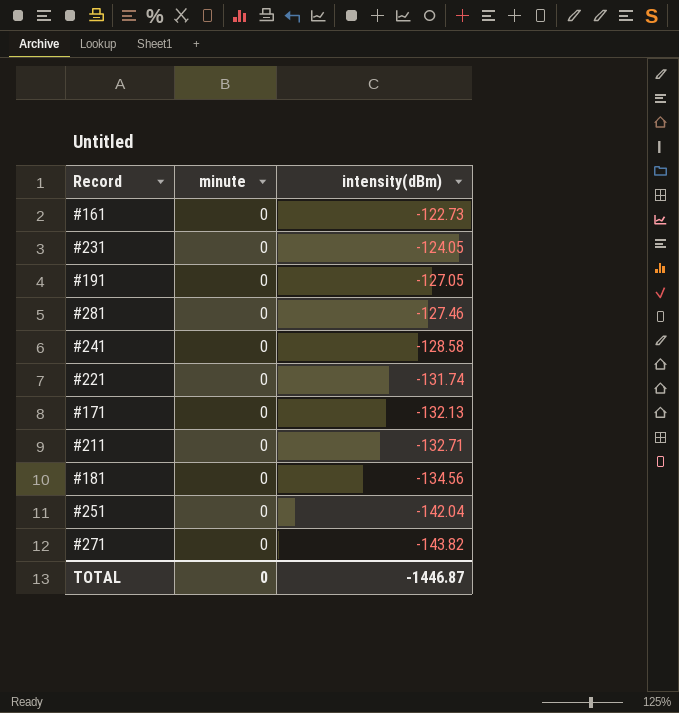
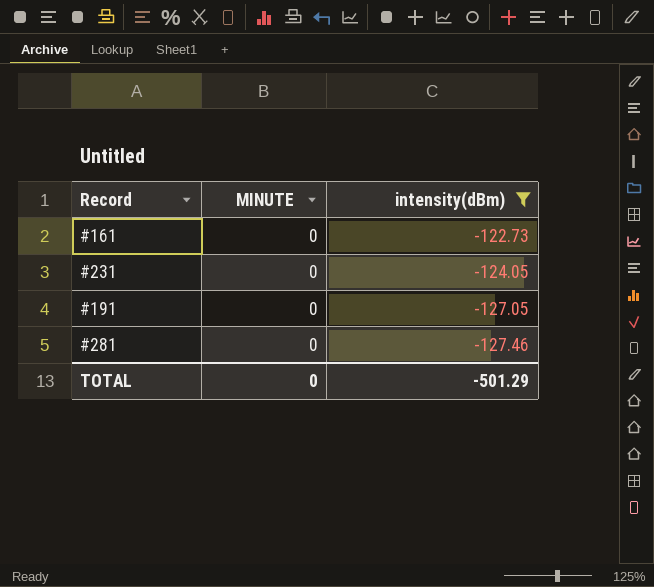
filter: none -> intensity(dBm) >= -127.46
column name: minute -> MINUTE
TOTAL | intensity(dBm): -1446.87 -> -501.29

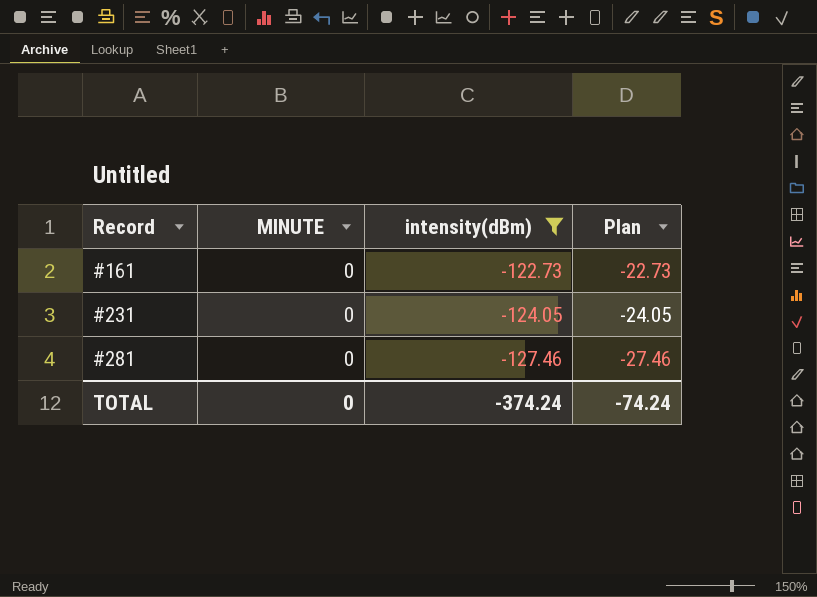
column Plan | formula: none -> [intensity(dBm)] + 100
row #191: 0 | -127.05 -> none
TOTAL | intensity(dBm): -501.29 -> -374.24

